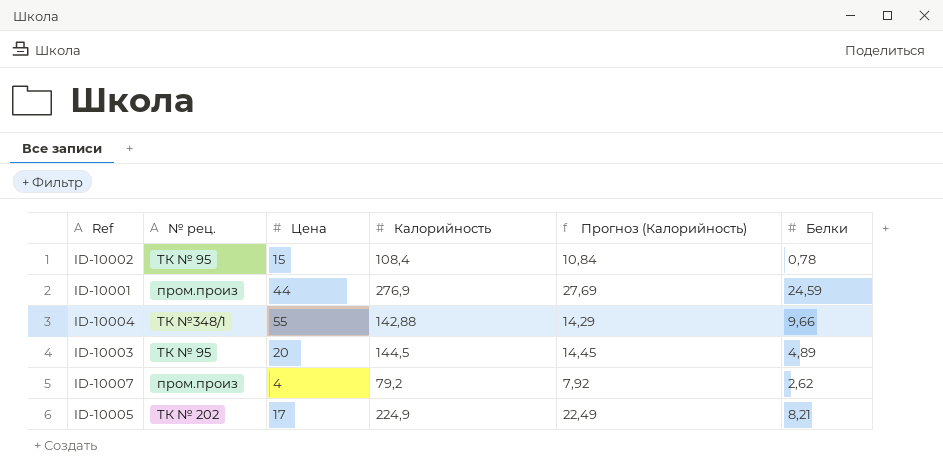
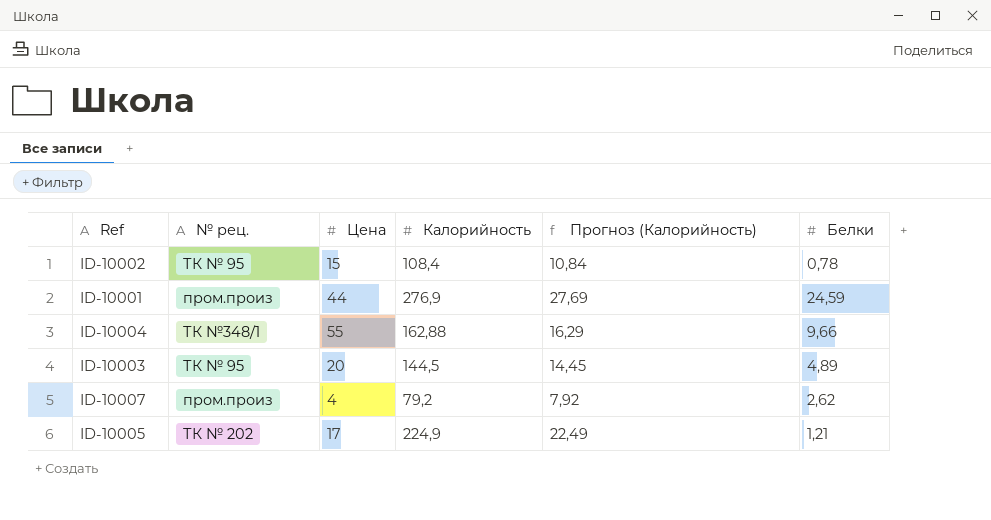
ID-10004 | Калорийность: 142,88 -> 162,88
ID-10004 | Прогноз (Калорийность): 14,29 -> 16,29
ID-10005 | Белки: 8,21 -> 1,21

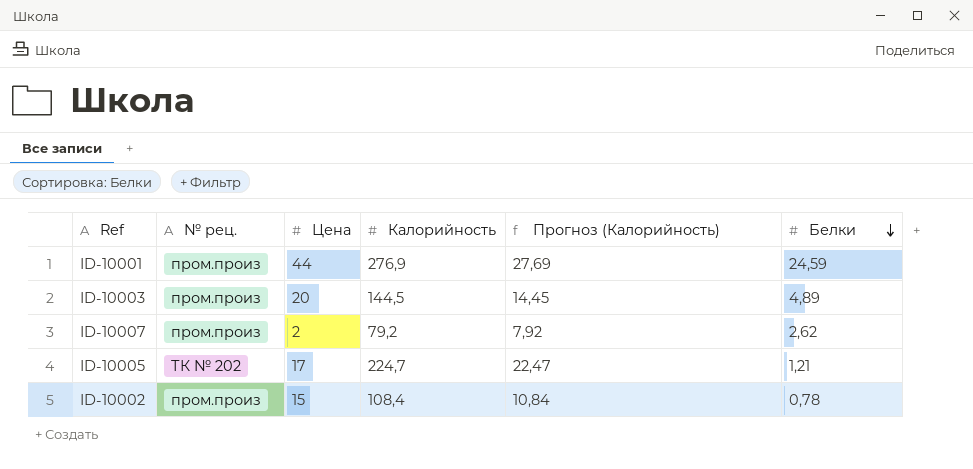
row order: none -> Белки descending
row ID-10004: ТК №348/1 | 55 | 162,88 | 16,29 | 9,66 -> none
ID-10003 | № рец.: ТК № 95 -> пром.произ
ID-10007 | Цена: 4 -> 2
ID-10005 | Калорийность: 224,9 -> 224,7
ID-10005 | Прогноз (Калорийность): 22,49 -> 22,47
ID-10002 | № рец.: ТК № 95 -> пром.произ

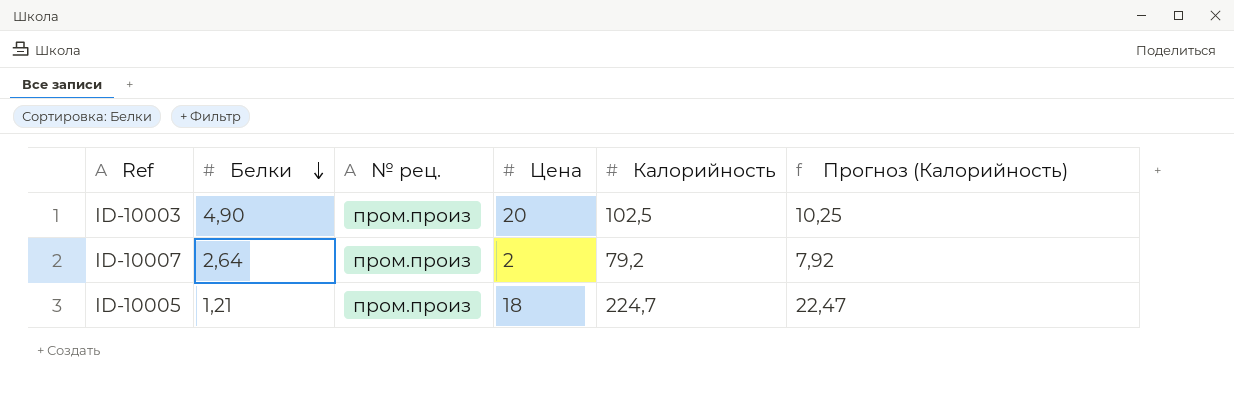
column Белки | position: 6 -> 2
row ID-10001: пром.произ | 44 | 276,9 | 27,69 | 24,59 -> none
row ID-10002: пром.произ | 15 | 108,4 | 10,84 | 0,78 -> none
ID-10003 | Белки: 4,89 -> 4,90
ID-10003 | Калорийность: 144,5 -> 102,5
ID-10003 | Прогноз (Калорийность): 14,45 -> 10,25
ID-10007 | Белки: 2,62 -> 2,64
ID-10005 | № рец.: ТК № 202 -> пром.произ
ID-10005 | Цена: 17 -> 18

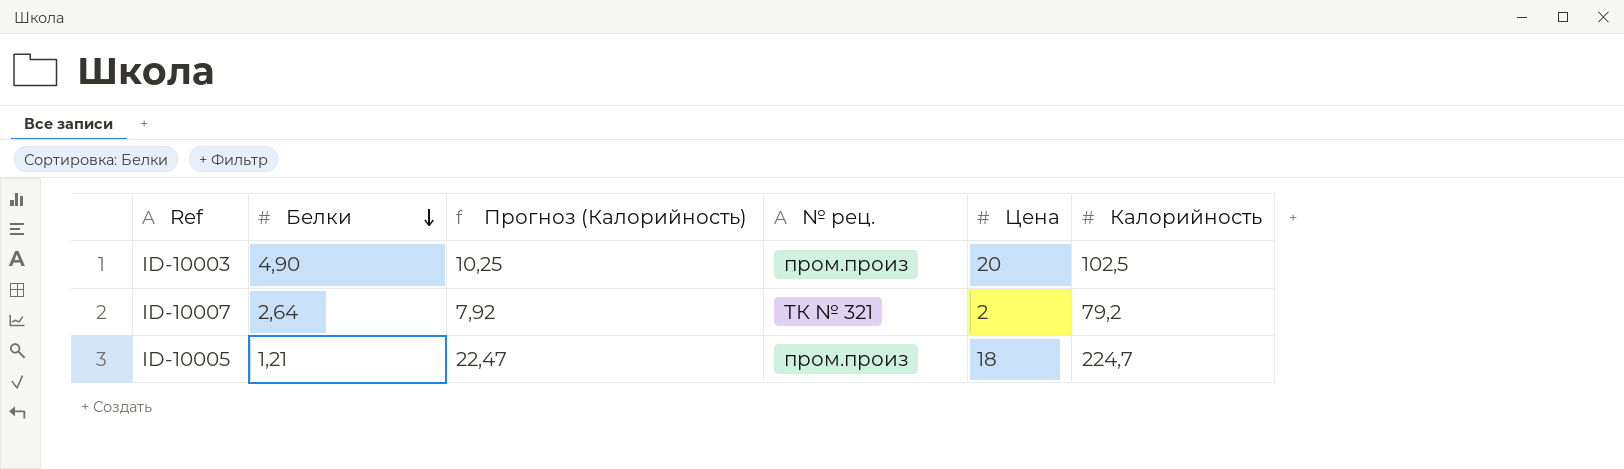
column Прогноз (Калорийность) | position: 6 -> 3
ID-10007 | № рец.: пром.произ -> ТК № 321

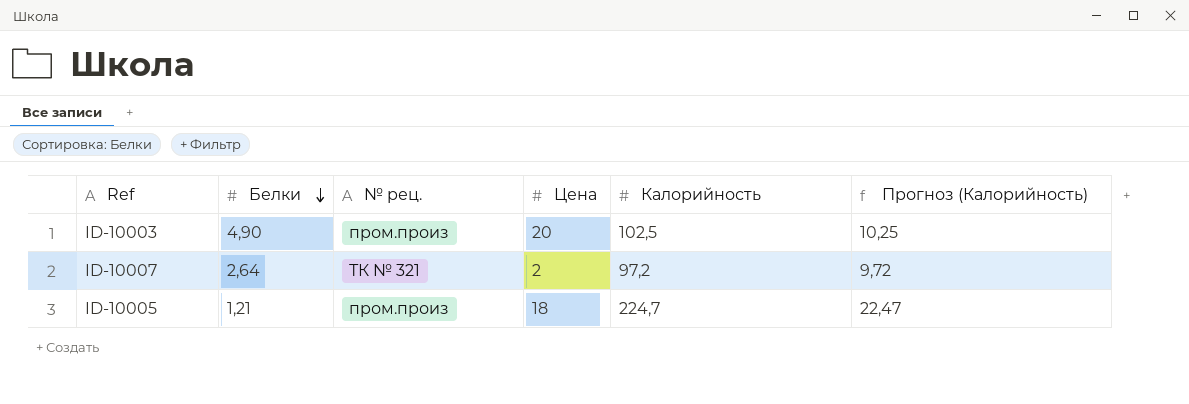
column Прогноз (Калорийность) | position: 3 -> 6
ID-10007 | Калорийность: 79,2 -> 97,2
ID-10007 | Прогноз (Калорийность): 7,92 -> 9,72

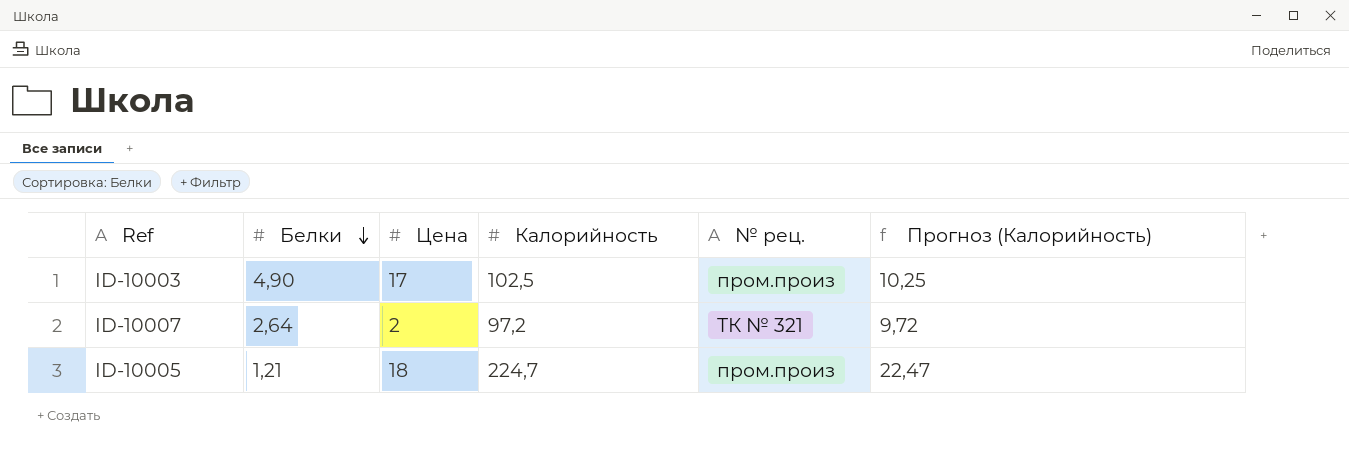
column № рец. | position: 3 -> 5
ID-10003 | Цена: 20 -> 17

